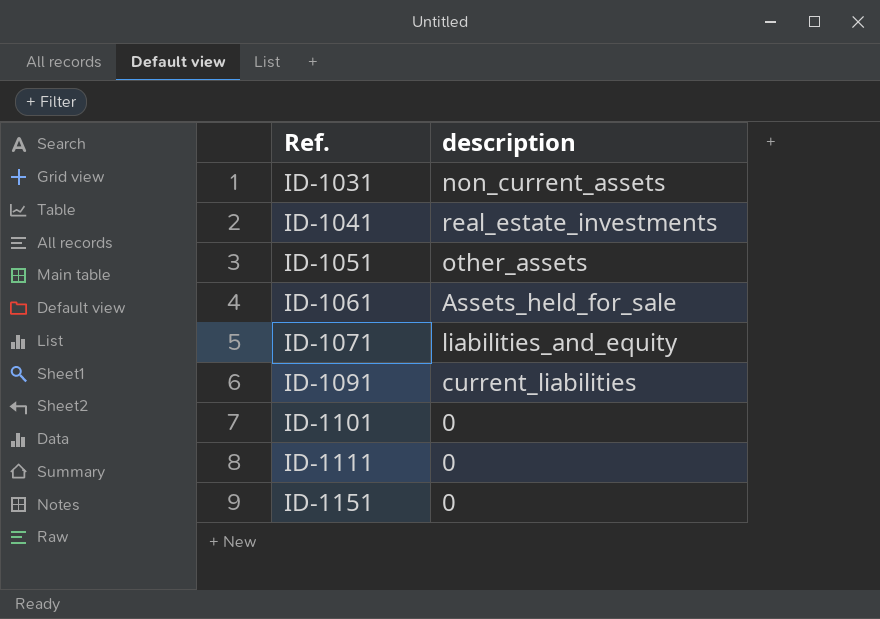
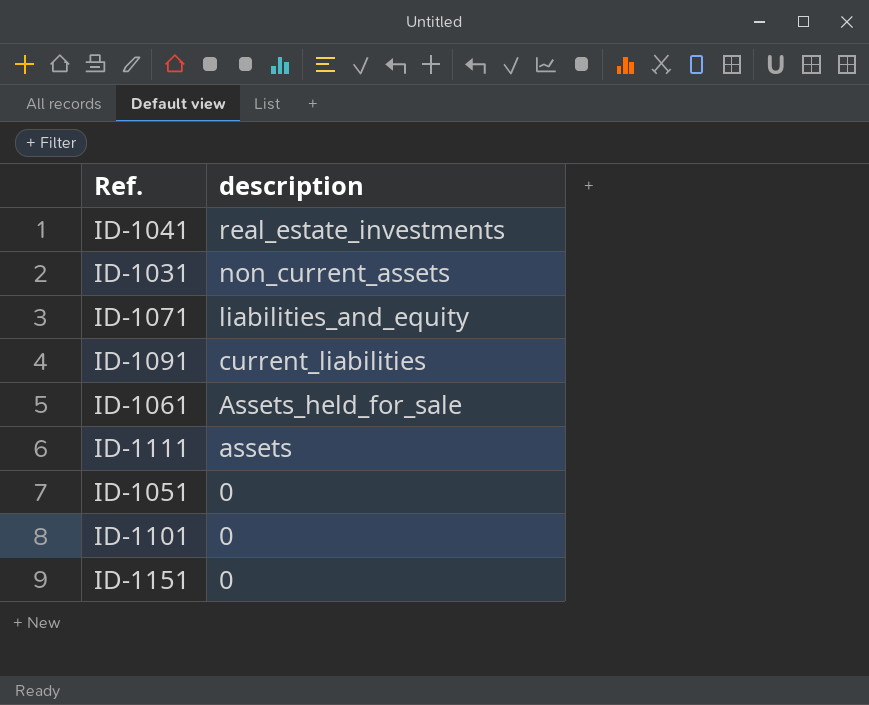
row order: Ref. ascending -> description descending
ID-1111 | description: 0 -> assets
ID-1051 | description: other_assets -> 0

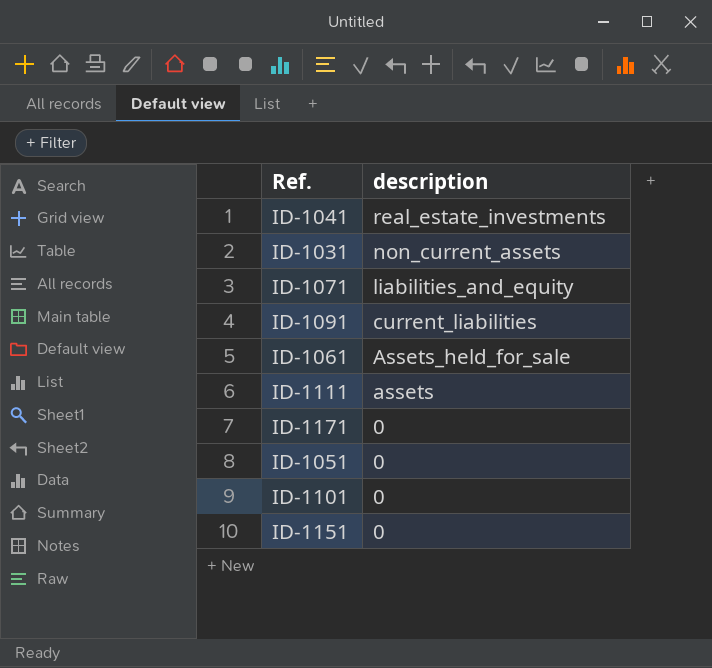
row ID-1171: none -> 0

